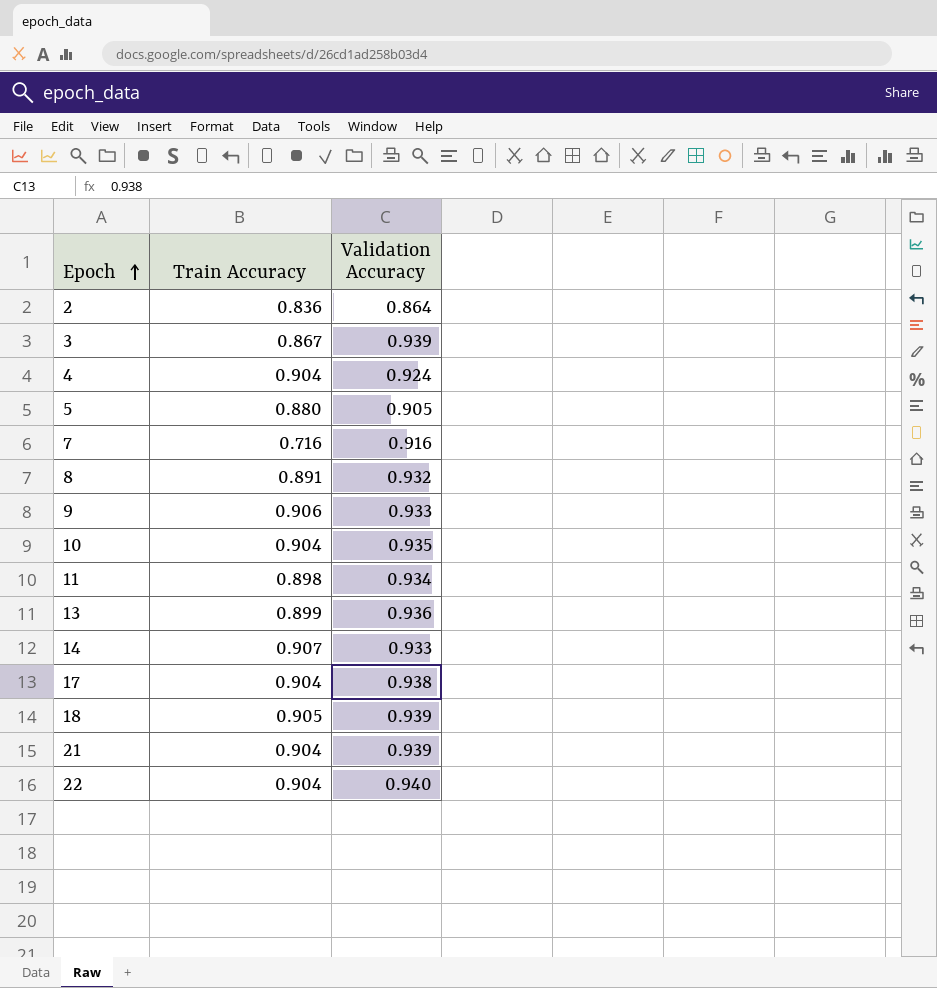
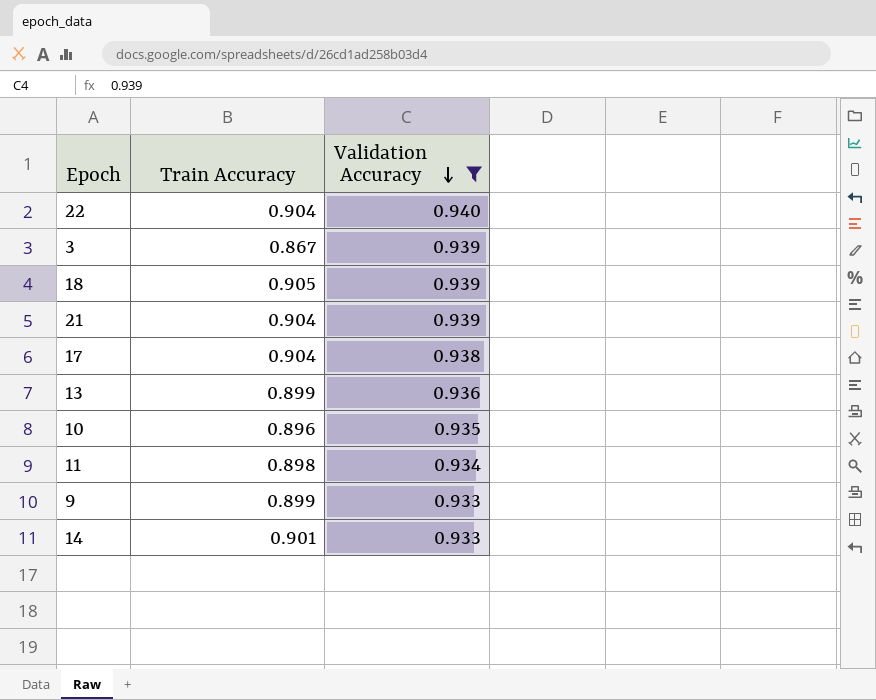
filter: none -> Validation Accuracy >= 0.933
row order: Epoch ascending -> Validation Accuracy descending
10 | Train Accuracy: 0.904 -> 0.896
9 | Train Accuracy: 0.906 -> 0.899
14 | Train Accuracy: 0.907 -> 0.901

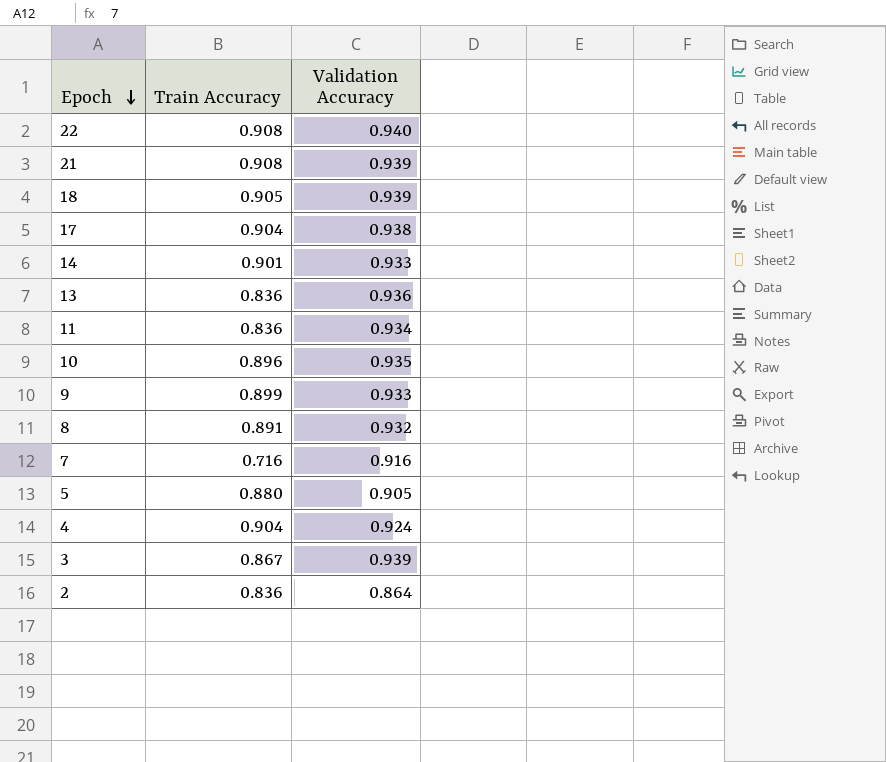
filter: Validation Accuracy >= 0.933 -> none
row order: Validation Accuracy descending -> Epoch descending
22 | Train Accuracy: 0.904 -> 0.908
21 | Train Accuracy: 0.904 -> 0.908
13 | Train Accuracy: 0.899 -> 0.836
11 | Train Accuracy: 0.898 -> 0.836

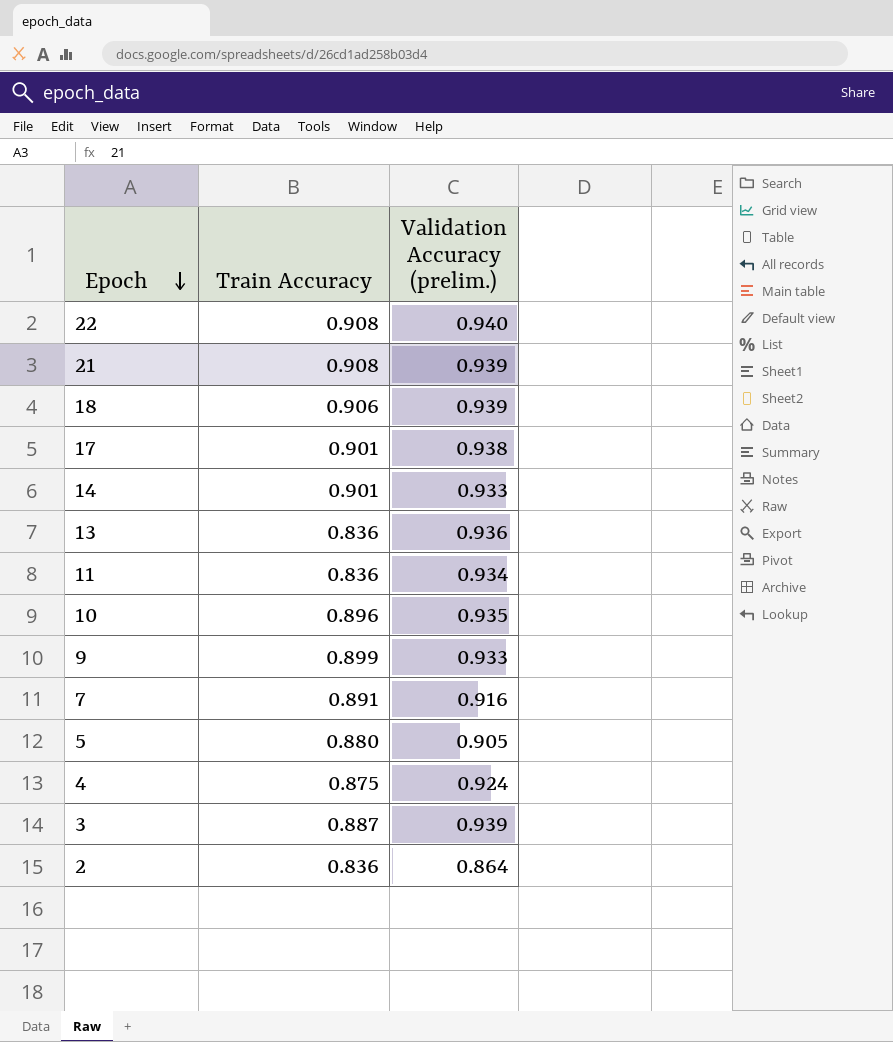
column name: Validation Accuracy -> Validation Accuracy (prelim.)
row 8: 0.891 | 0.932 -> none
18 | Train Accuracy: 0.905 -> 0.906
17 | Train Accuracy: 0.904 -> 0.901
7 | Train Accuracy: 0.716 -> 0.891
4 | Train Accuracy: 0.904 -> 0.875
3 | Train Accuracy: 0.867 -> 0.887

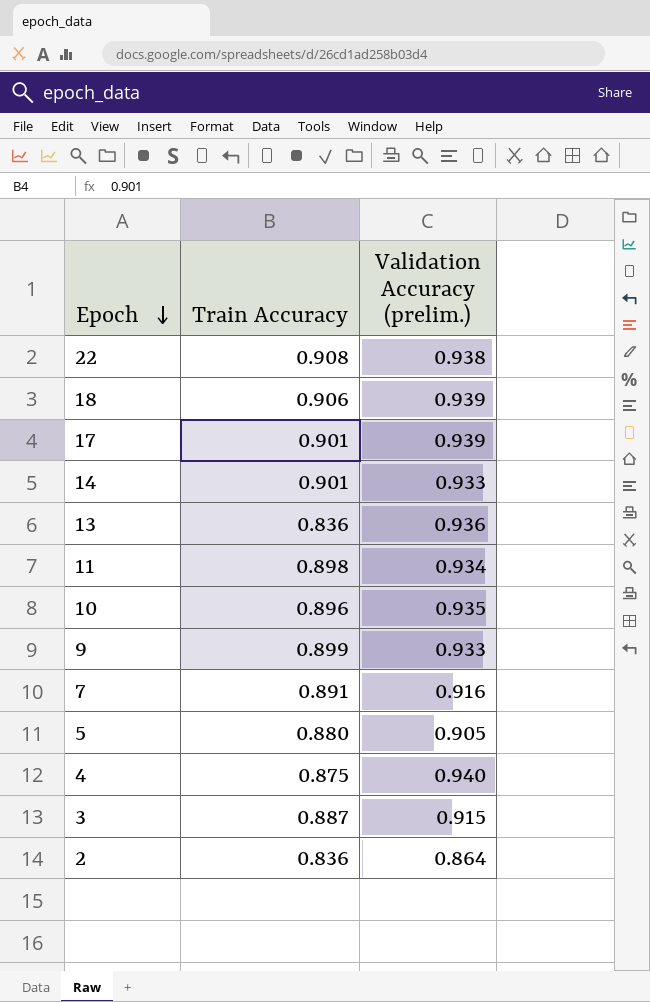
row 21: 0.908 | 0.939 -> none
22 | Validation Accuracy (prelim.): 0.940 -> 0.938
17 | Validation Accuracy (prelim.): 0.938 -> 0.939
11 | Train Accuracy: 0.836 -> 0.898
4 | Validation Accuracy (prelim.): 0.924 -> 0.940
3 | Validation Accuracy (prelim.): 0.939 -> 0.915

